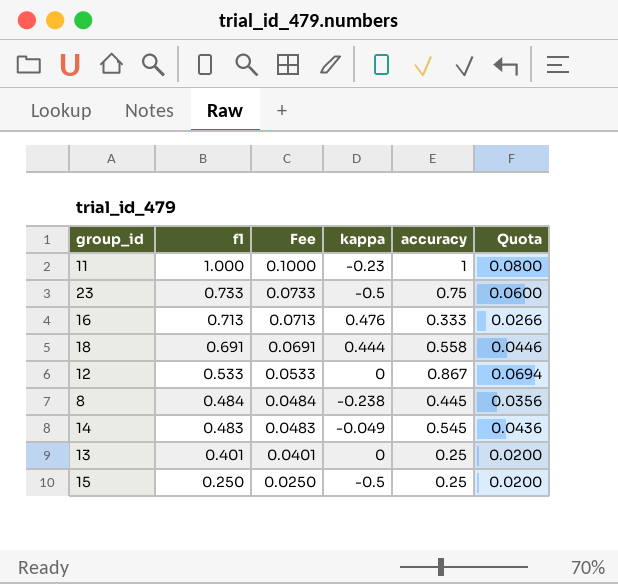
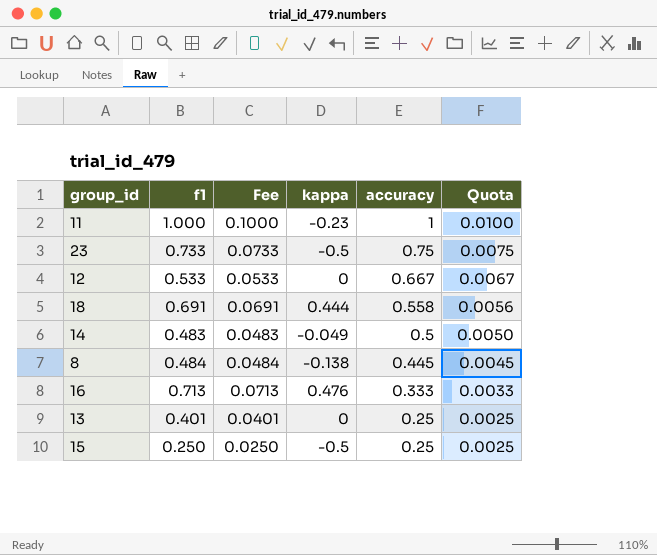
row order: f1 descending -> accuracy descending
column Quota | formula: [accuracy] * 0.08 -> [accuracy] * 0.01
12 | accuracy: 0.867 -> 0.667
14 | accuracy: 0.545 -> 0.5
8 | kappa: -0.238 -> -0.138

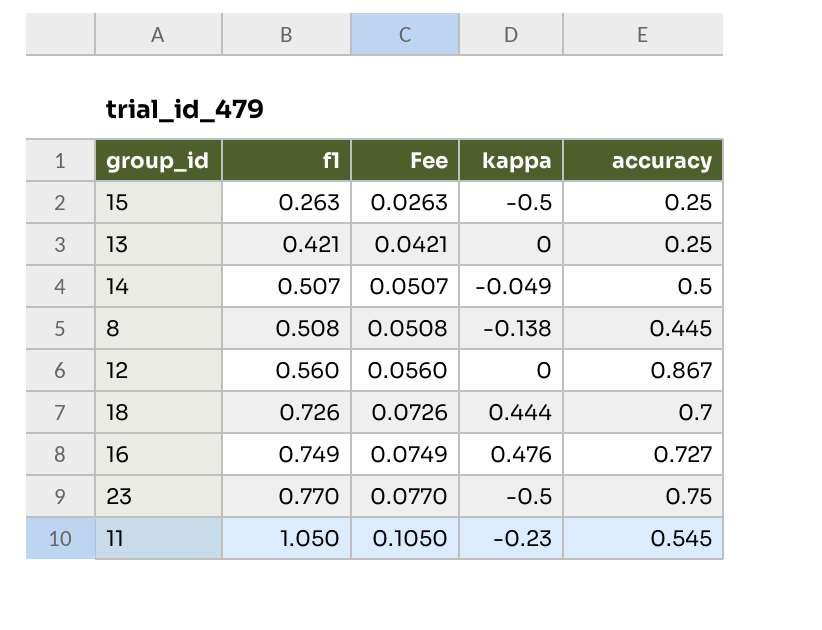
row order: accuracy descending -> f1 ascending
column Quota | formula: [accuracy] * 0.01 -> none
15 | f1: 0.250 -> 0.263
15 | Fee: 0.0250 -> 0.0263
13 | f1: 0.401 -> 0.421
13 | Fee: 0.0401 -> 0.0421
14 | f1: 0.483 -> 0.507
14 | Fee: 0.0483 -> 0.0507
8 | f1: 0.484 -> 0.508
8 | Fee: 0.0484 -> 0.0508
12 | f1: 0.533 -> 0.560
12 | Fee: 0.0533 -> 0.0560
12 | accuracy: 0.667 -> 0.867
18 | f1: 0.691 -> 0.726
18 | Fee: 0.0691 -> 0.0726
18 | accuracy: 0.558 -> 0.7
16 | f1: 0.713 -> 0.749
16 | Fee: 0.0713 -> 0.0749
16 | accuracy: 0.333 -> 0.727
23 | f1: 0.733 -> 0.770
23 | Fee: 0.0733 -> 0.0770
11 | f1: 1.000 -> 1.050
11 | Fee: 0.1000 -> 0.1050
11 | accuracy: 1 -> 0.545

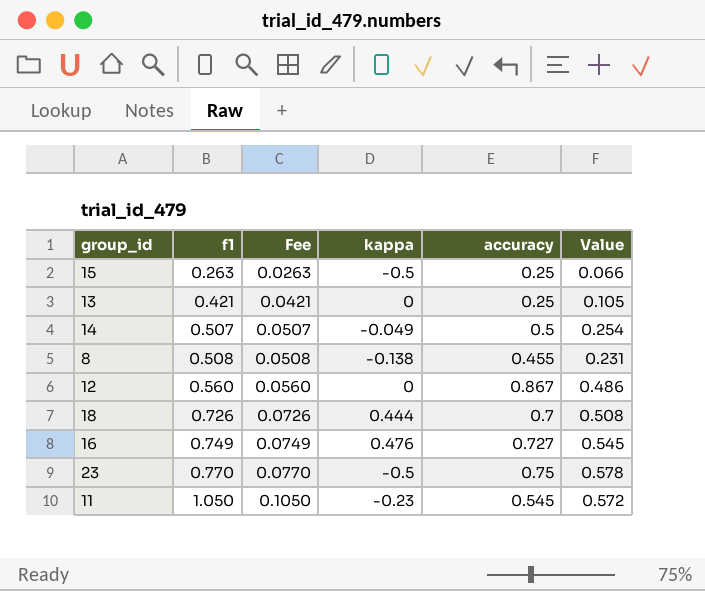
column Value | formula: none -> [f1] * [accuracy]
8 | accuracy: 0.445 -> 0.455

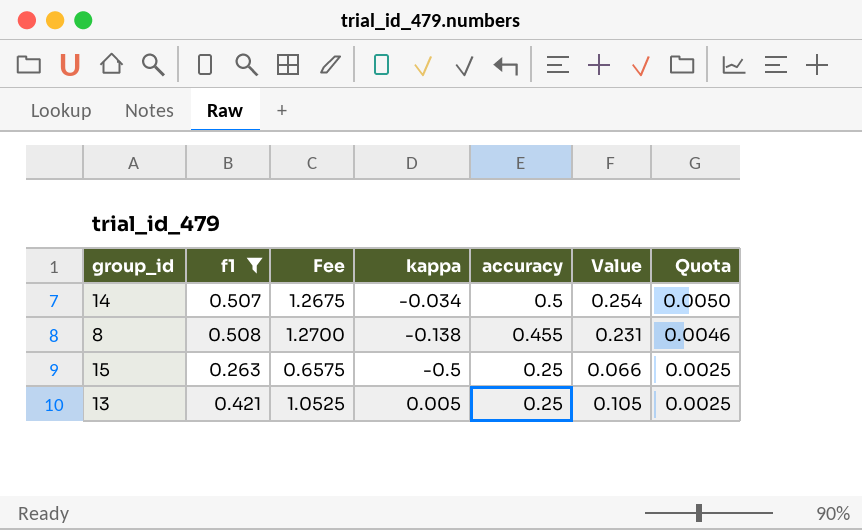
filter: none -> f1 <= 0.508
row order: f1 ascending -> accuracy descending
column Fee | formula: [f1] * 0.1 -> [f1] * 2.5
column Quota | formula: none -> [accuracy] * 0.01
14 | kappa: -0.049 -> -0.034
13 | kappa: 0 -> 0.005

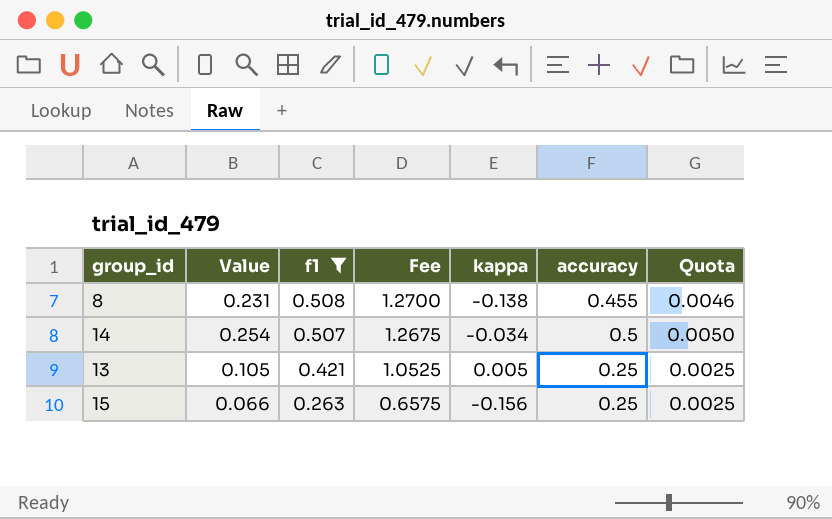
row order: accuracy descending -> f1 descending
column Value | position: 6 -> 2
15 | kappa: -0.5 -> -0.156

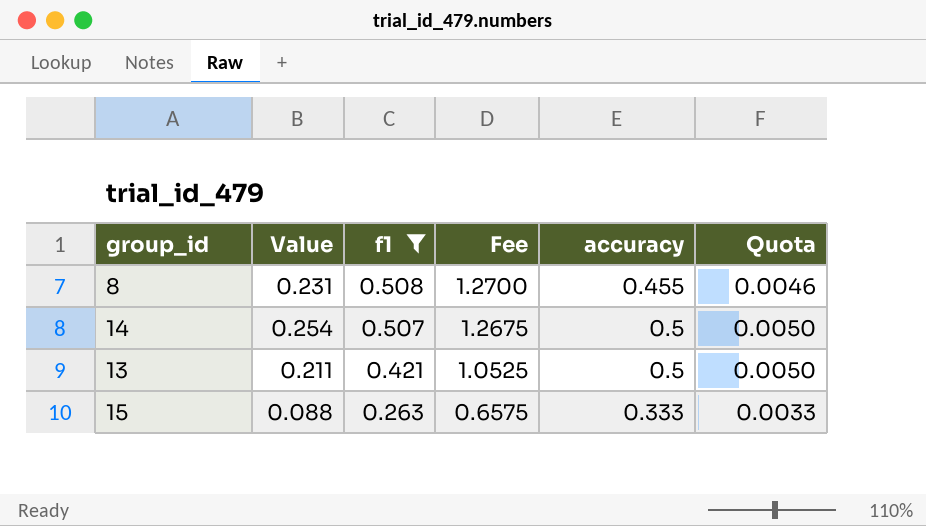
column kappa | position: 5 -> none
13 | Value: 0.105 -> 0.211
13 | accuracy: 0.25 -> 0.5
13 | Quota: 0.0025 -> 0.0050
15 | Value: 0.066 -> 0.088
15 | accuracy: 0.25 -> 0.333
15 | Quota: 0.0025 -> 0.0033

